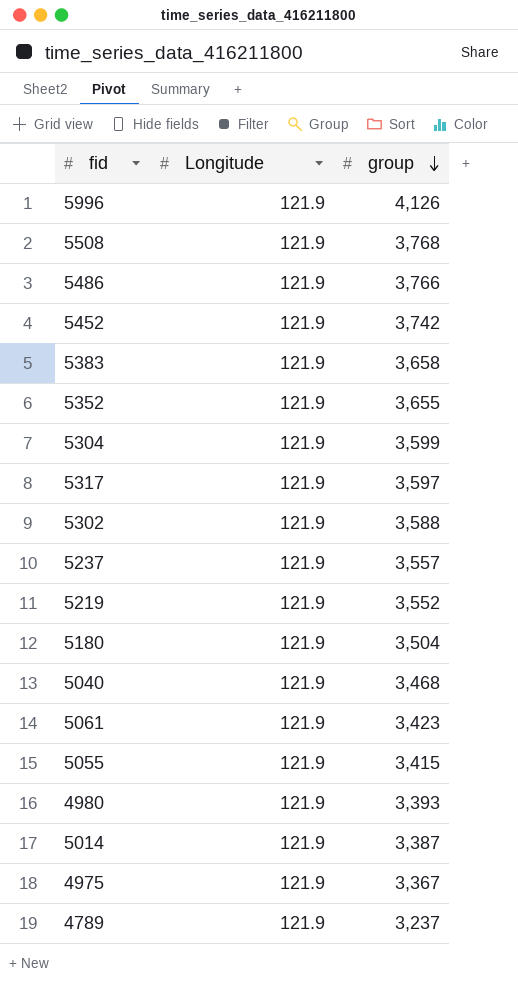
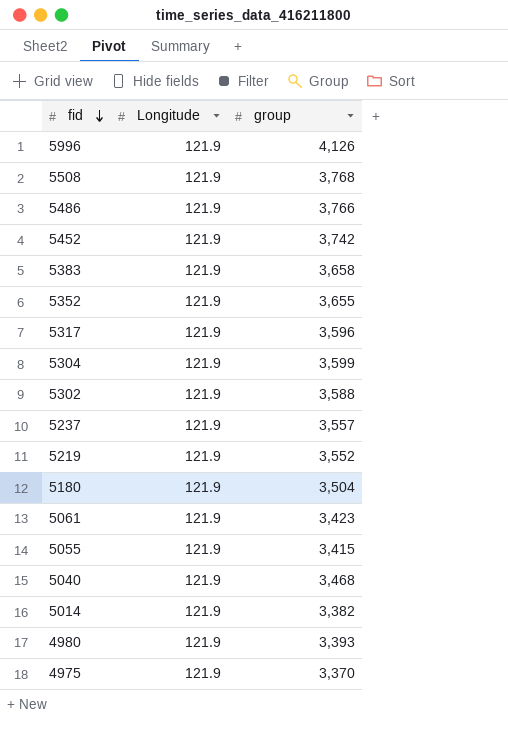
row order: group descending -> fid descending
row 4789: 121.9 | 3,237 -> none
5317 | group: 3,597 -> 3,596
5014 | group: 3,387 -> 3,382
4975 | group: 3,367 -> 3,370

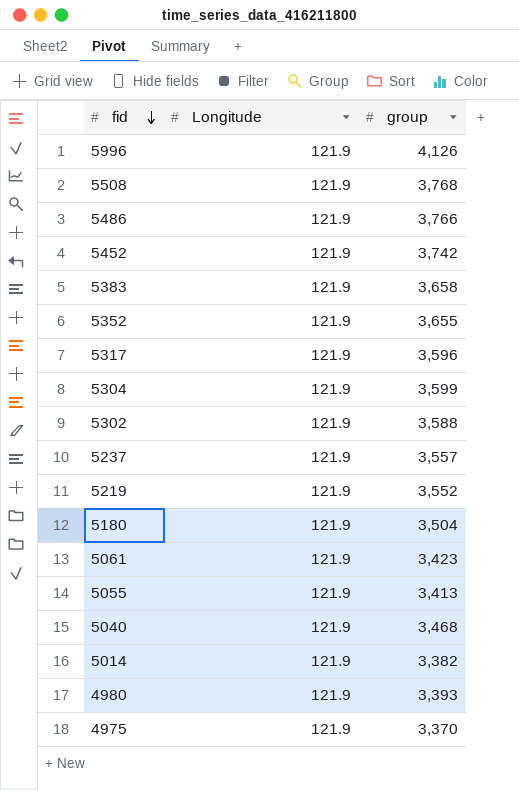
5055 | group: 3,415 -> 3,413

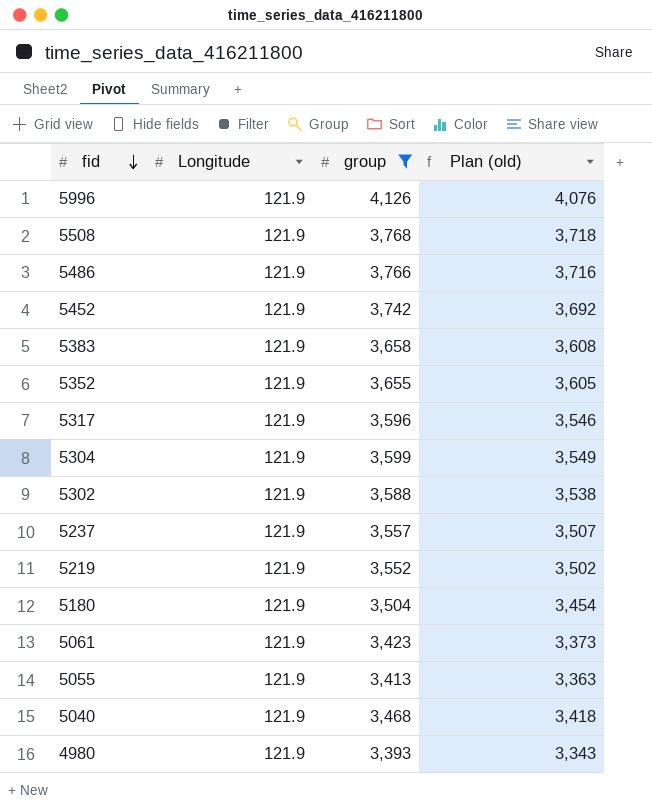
filter: none -> group >= 3,393
column Plan (old) | formula: none -> [group] - 50

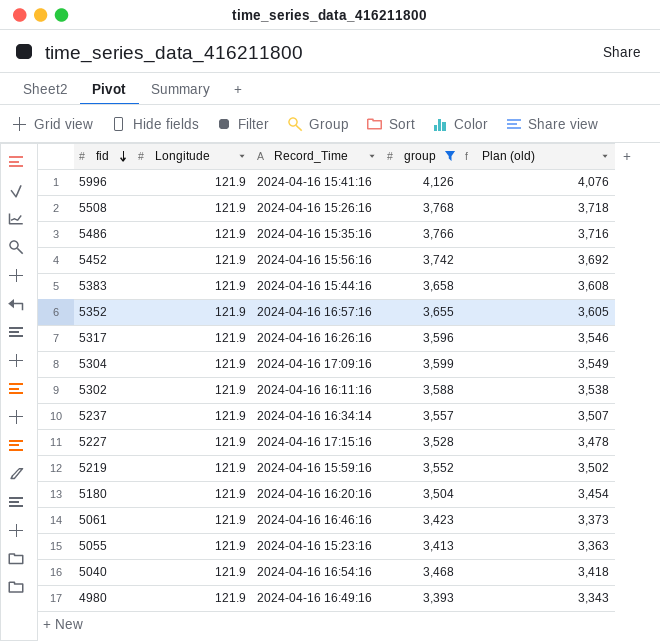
column Record_Time | position: none -> 3
row 5227: none -> 121.9 | 2024-04-16 17:15:16 | 3,528 | 3,478

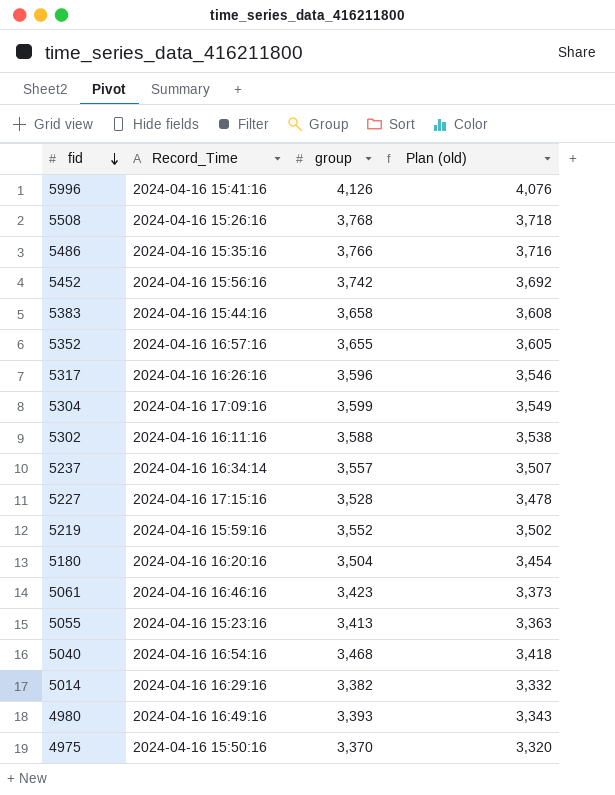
filter: group >= 3,393 -> none
column Longitude | position: 2 -> none

